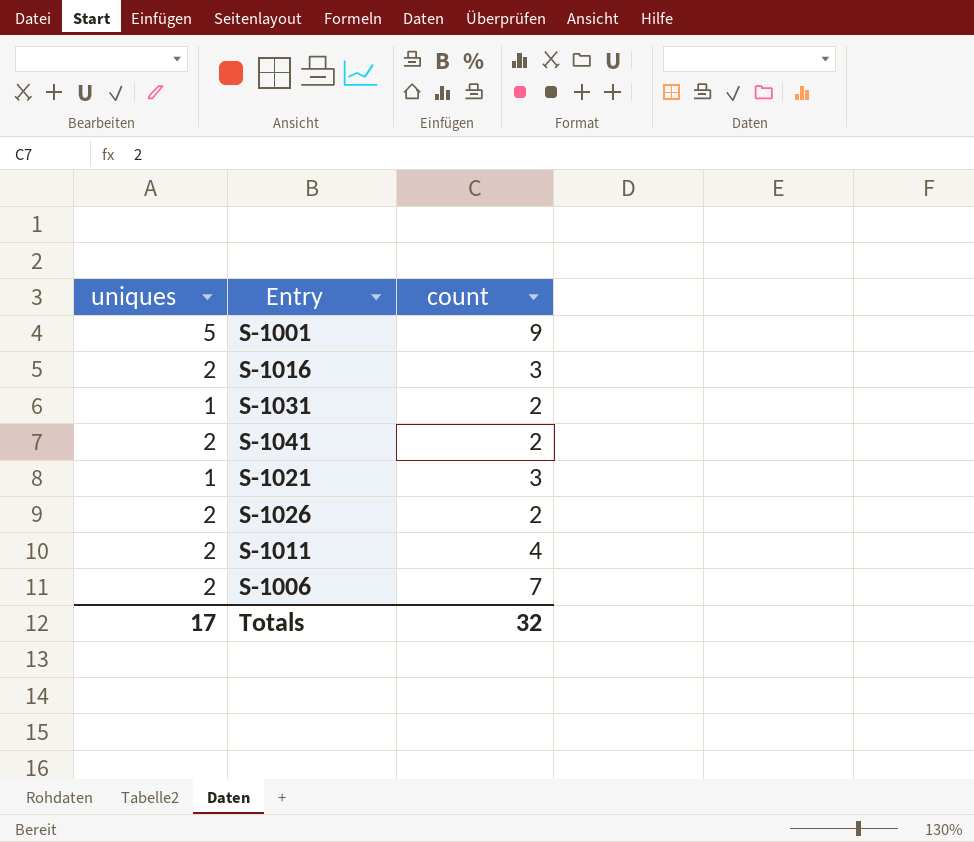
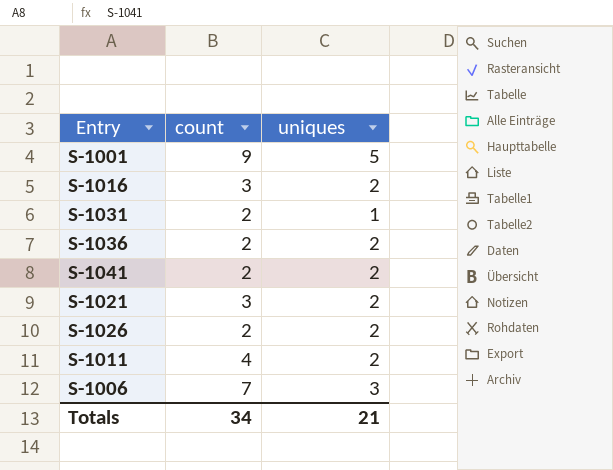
column uniques | position: 1 -> 3
row S-1036: none -> 2 | 2
S-1021 | uniques: 1 -> 2
S-1006 | uniques: 2 -> 3
Totals | count: 32 -> 34
Totals | uniques: 17 -> 21

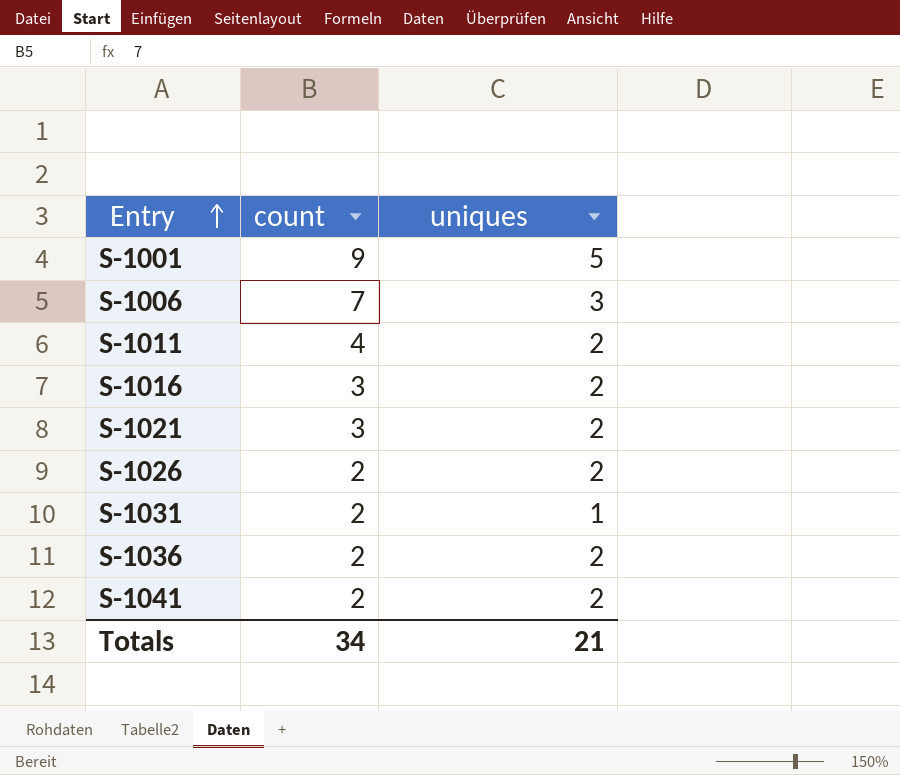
row order: none -> Entry ascending

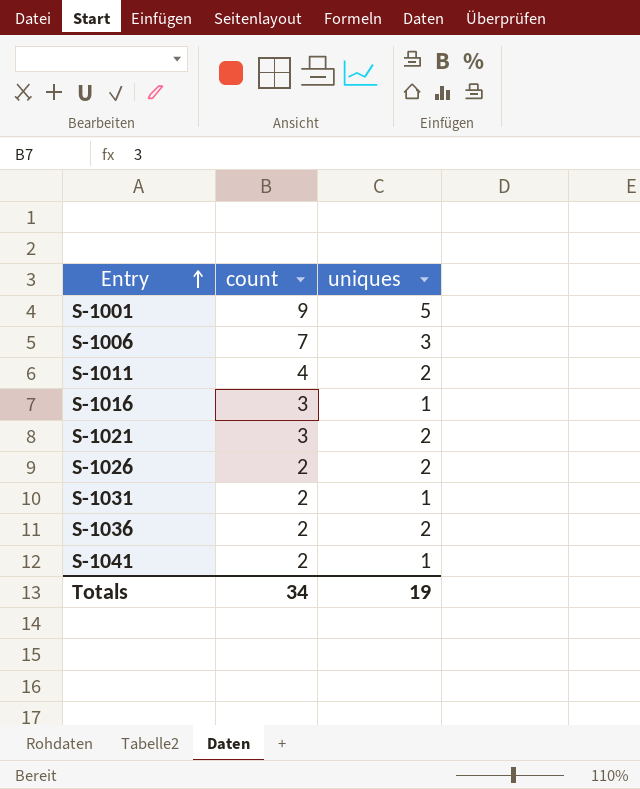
S-1016 | uniques: 2 -> 1
S-1041 | uniques: 2 -> 1
Totals | uniques: 21 -> 19

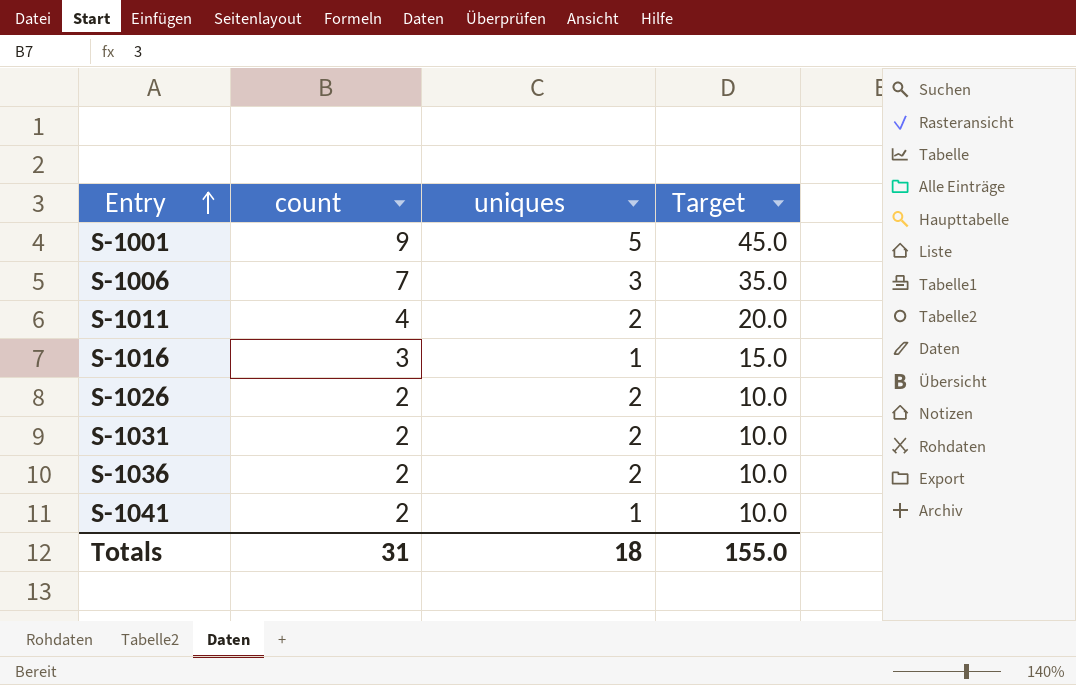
column Target | formula: none -> [count] * 5
row S-1021: 3 | 2 -> none
S-1031 | uniques: 1 -> 2
Totals | count: 34 -> 31
Totals | uniques: 19 -> 18

